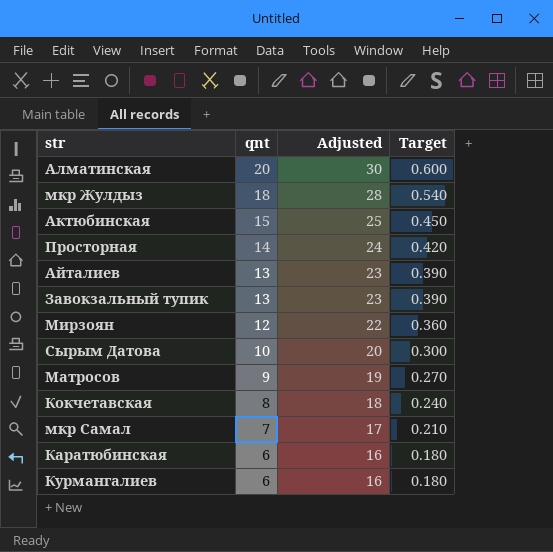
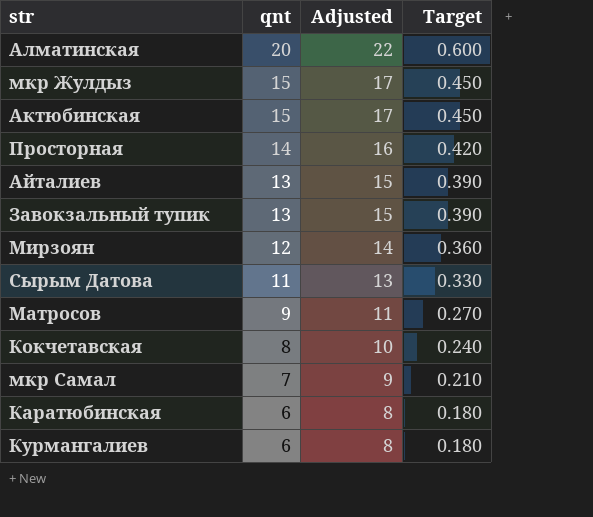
column Adjusted | formula: [qnt] + 10 -> [qnt] + 2
мкр Жулдыз | qnt: 18 -> 15
мкр Жулдыз | Target: 0.540 -> 0.450
Сырым Датова | qnt: 10 -> 11
Сырым Датова | Target: 0.300 -> 0.330

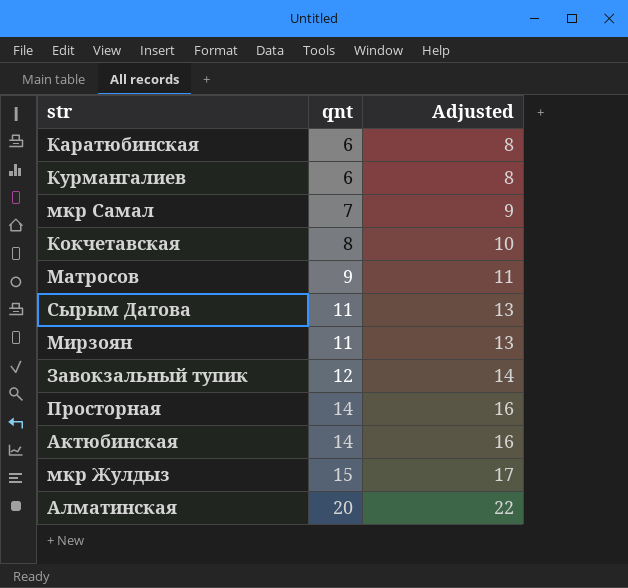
row order: qnt descending -> qnt ascending
column Target | formula: [qnt] * 0.03 -> none
row Айталиев: 13 | 15 | 0.390 -> none
Мирзоян | qnt: 12 -> 11
Мирзоян | Adjusted: 14 -> 13
Завокзальный тупик | qnt: 13 -> 12
Завокзальный тупик | Adjusted: 15 -> 14
Актюбинская | qnt: 15 -> 14
Актюбинская | Adjusted: 17 -> 16

